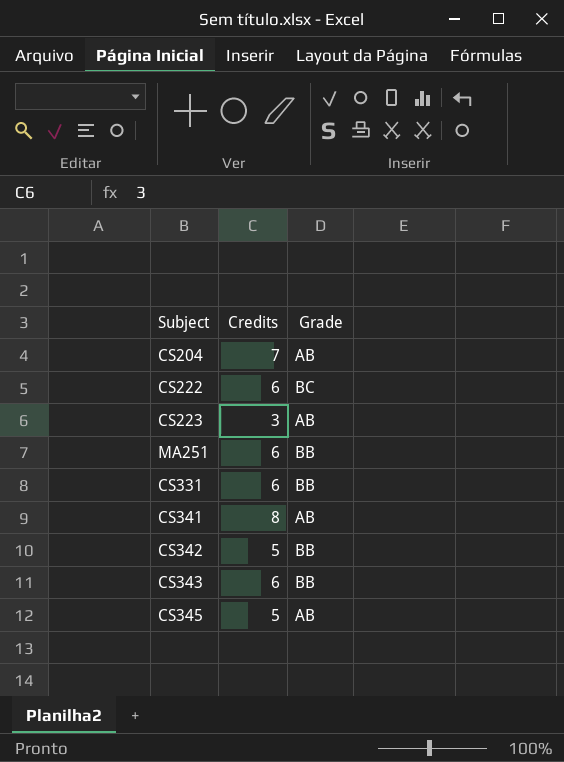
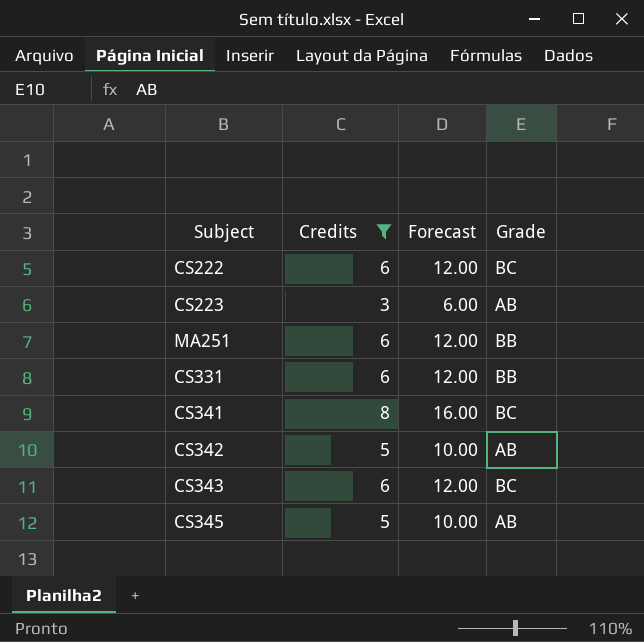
filter: none -> Credits != 7
column Forecast | formula: none -> [Credits] * 2
CS341 | Grade: AB -> BC
CS342 | Grade: BB -> AB
CS343 | Grade: BB -> BC

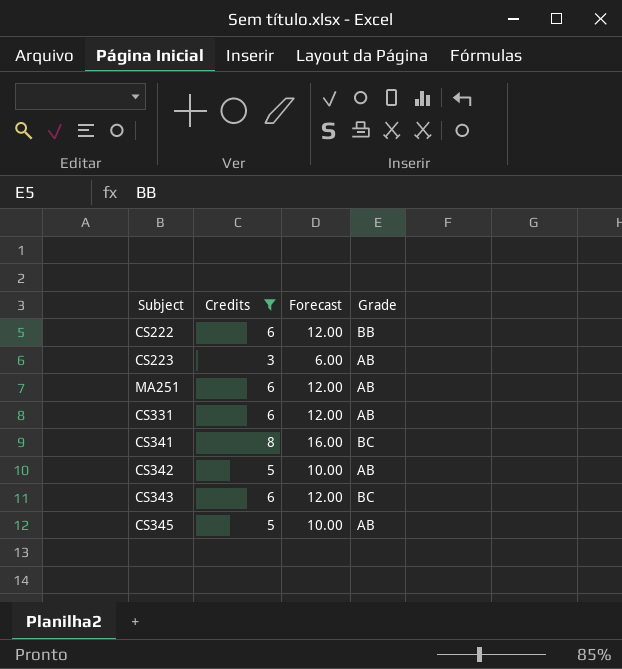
CS222 | Grade: BC -> BB
MA251 | Grade: BB -> AB
CS331 | Grade: BB -> AB

